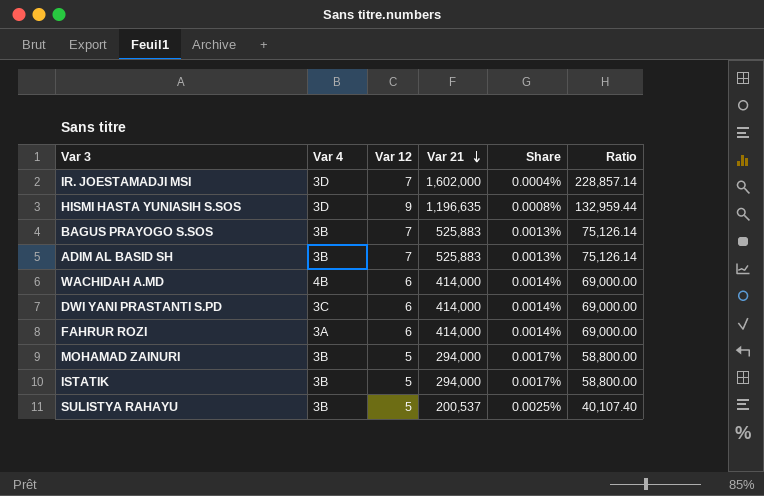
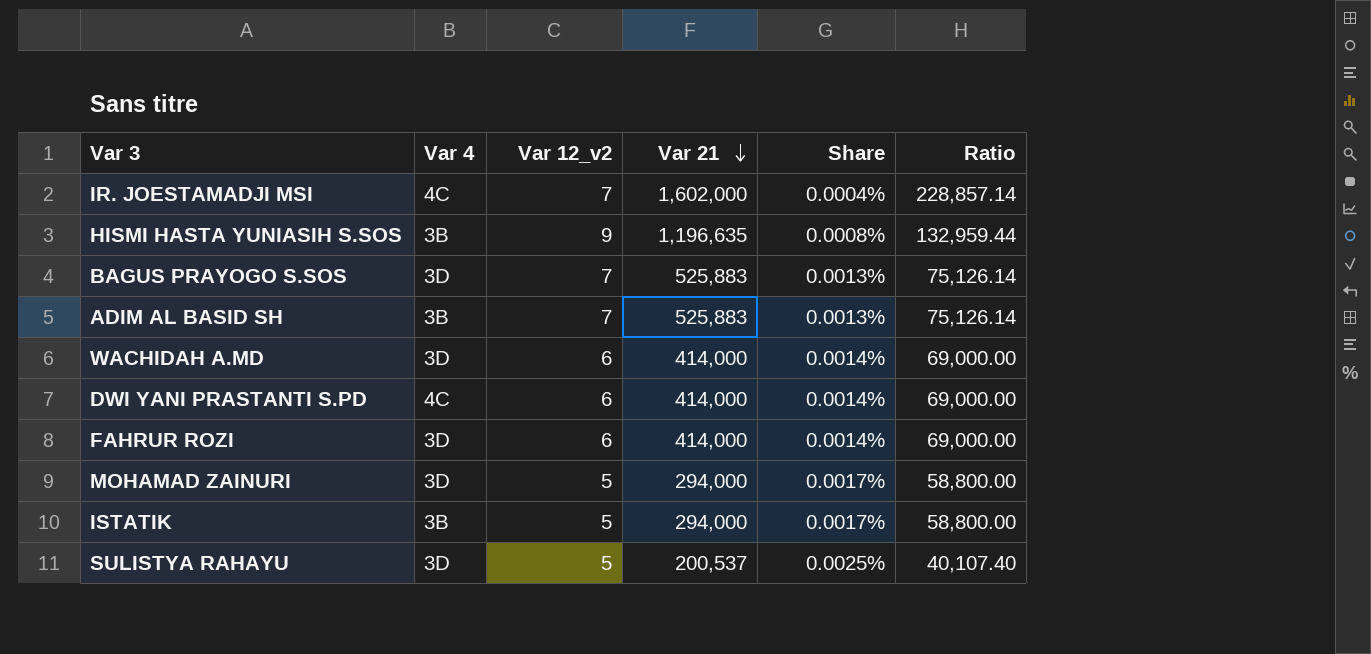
column name: Var 12 -> Var 12_v2
IR. JOESTAMADJI MSI | Var 4: 3D -> 4C
HISMI HASTA YUNIASIH S.SOS | Var 4: 3D -> 3B
BAGUS PRAYOGO S.SOS | Var 4: 3B -> 3D
WACHIDAH A.MD | Var 4: 4B -> 3D
DWI YANI PRASTANTI S.PD | Var 4: 3C -> 4C
FAHRUR ROZI | Var 4: 3A -> 3D
MOHAMAD ZAINURI | Var 4: 3B -> 3D
SULISTYA RAHAYU | Var 4: 3B -> 3D

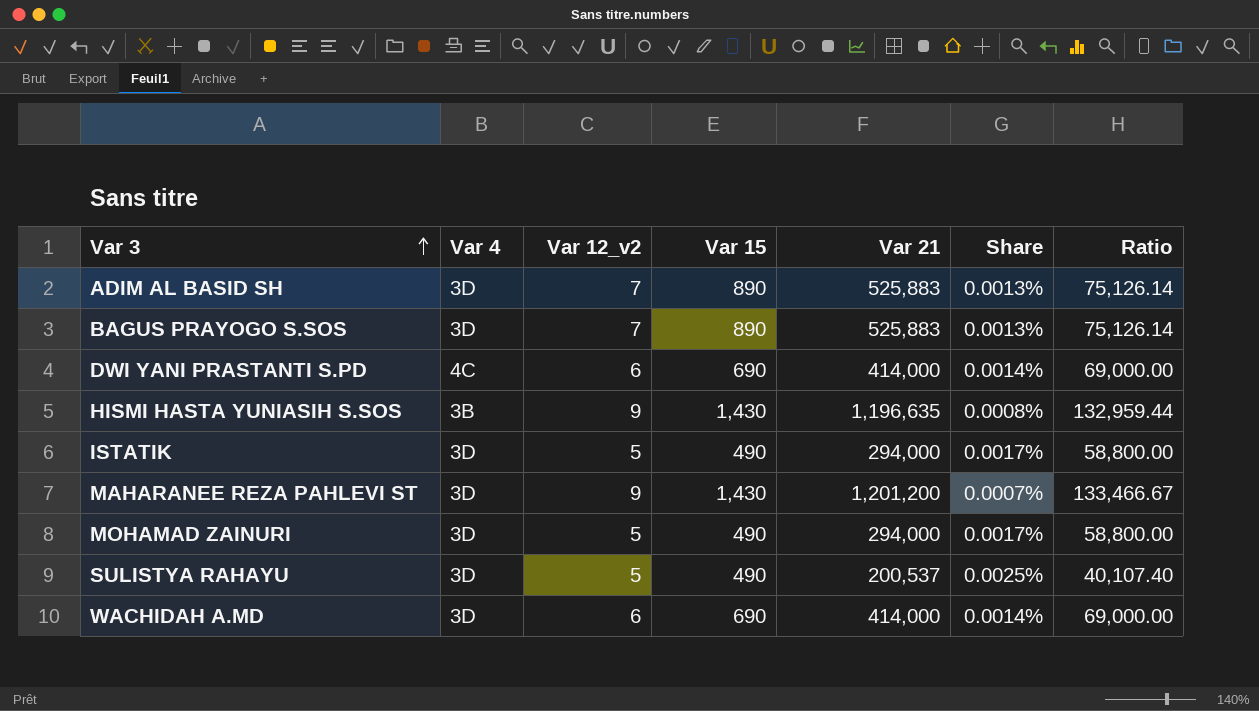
row order: Var 21 descending -> Var 3 ascending
column Var 15 | position: none -> 4
row IR. JOESTAMADJI MSI: 4C | 7 | 1,602,000 | 0.0004% | 228,857.14 -> none
row FAHRUR ROZI: 3D | 6 | 414,000 | 0.0014% | 69,000.00 -> none
ADIM AL BASID SH | Var 4: 3B -> 3D
ISTATIK | Var 4: 3B -> 3D
row MAHARANEE REZA PAHLEVI ST: none -> 3D | 9 | 1,430 | 1,201,200 | 0.0007% | 133,466.67

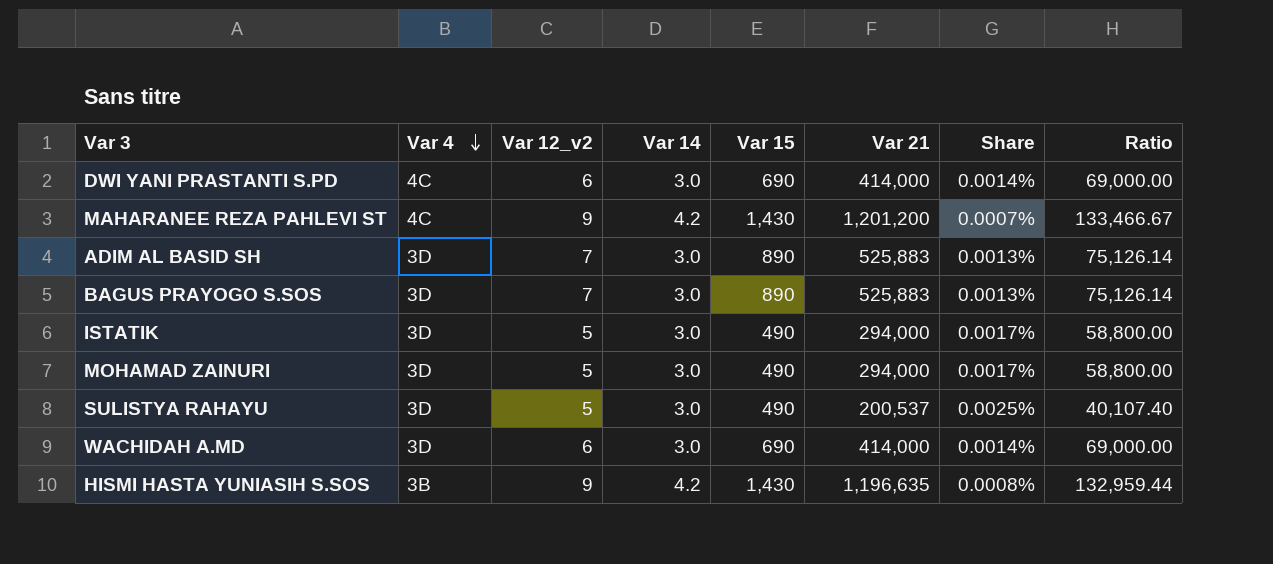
row order: Var 3 ascending -> Var 4 descending
column Var 14 | position: none -> 4
MAHARANEE REZA PAHLEVI ST | Var 4: 3D -> 4C

